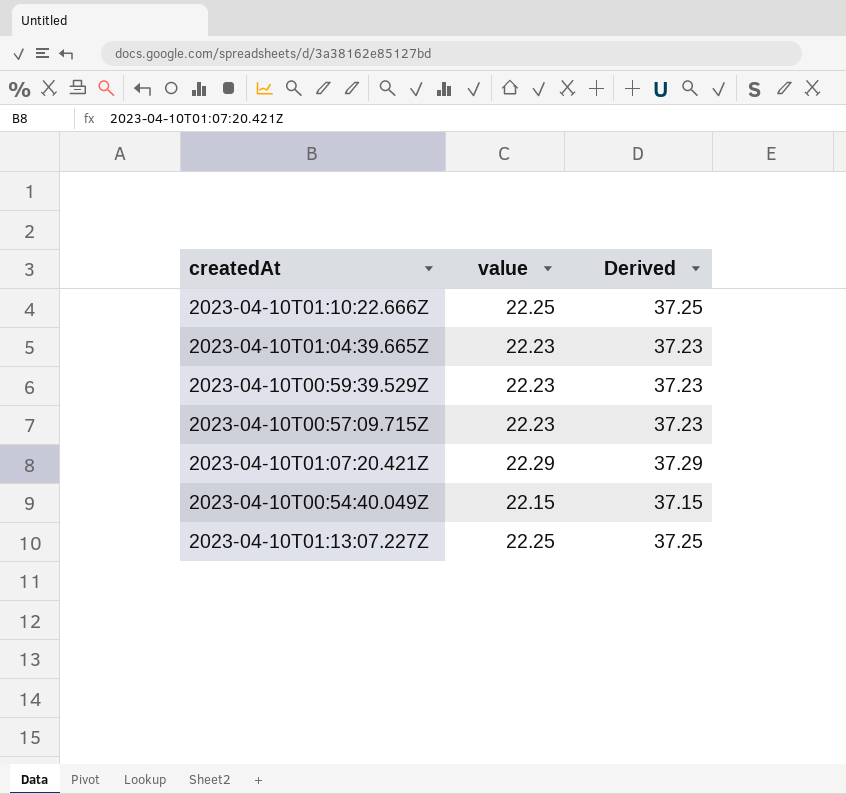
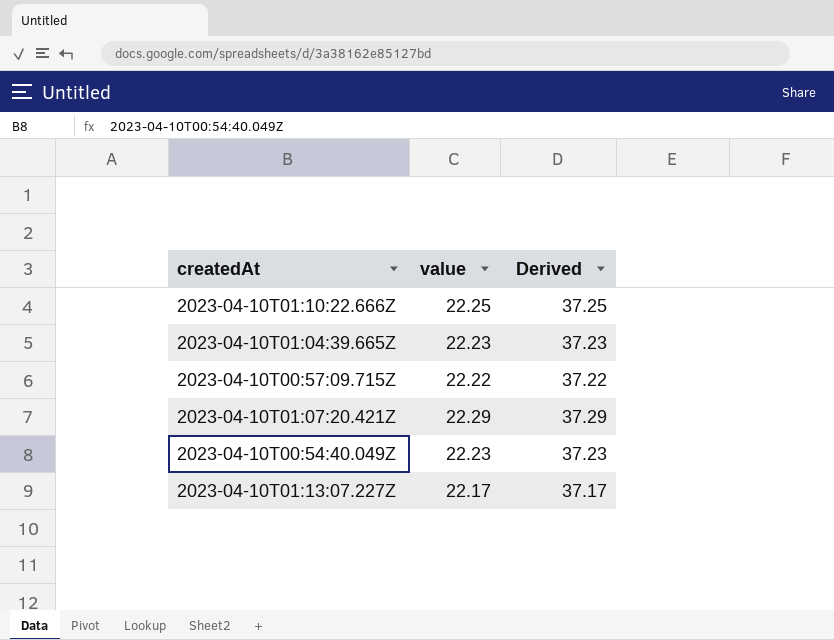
row 2023-04-10T00:59:39.529Z: 22.23 | 37.23 -> none
2023-04-10T00:57:09.715Z | value: 22.23 -> 22.22
2023-04-10T00:57:09.715Z | Derived: 37.23 -> 37.22
2023-04-10T00:54:40.049Z | value: 22.15 -> 22.23
2023-04-10T00:54:40.049Z | Derived: 37.15 -> 37.23
2023-04-10T01:13:07.227Z | value: 22.25 -> 22.17
2023-04-10T01:13:07.227Z | Derived: 37.25 -> 37.17

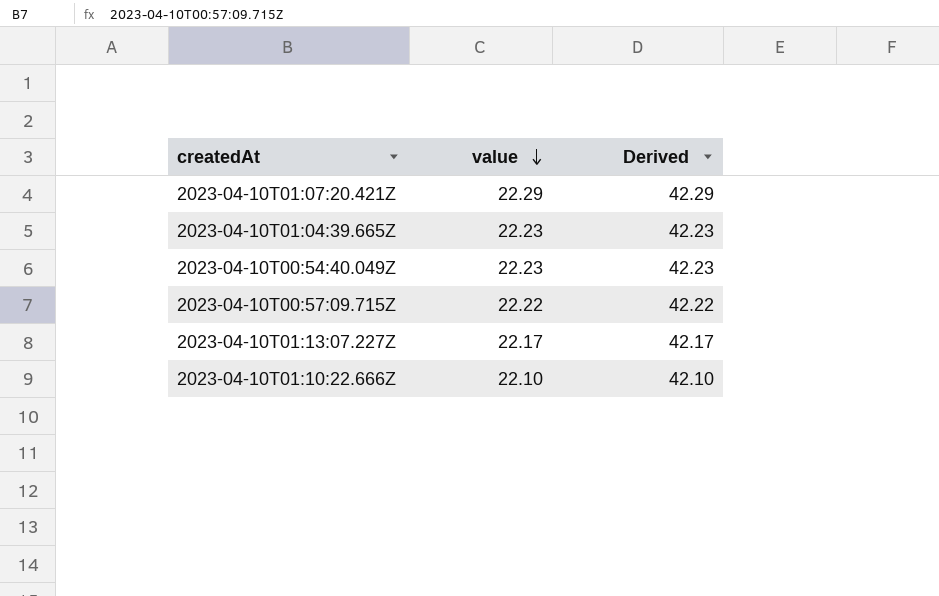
row order: none -> value descending
column Derived | formula: [value] + 15 -> [value] + 20
2023-04-10T01:10:22.666Z | value: 22.25 -> 22.10

